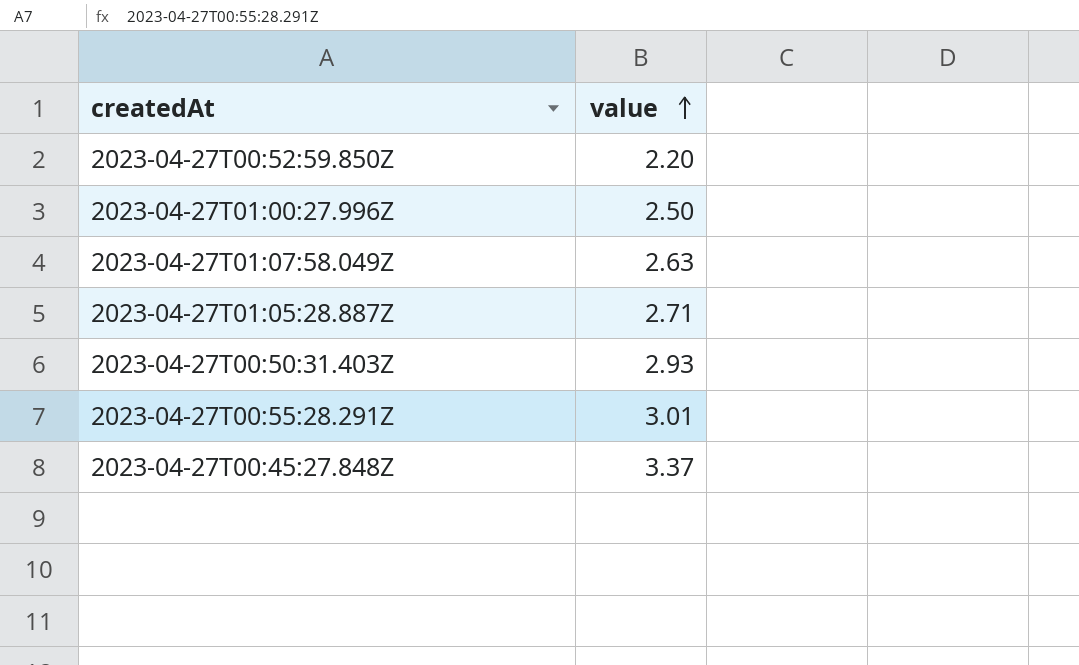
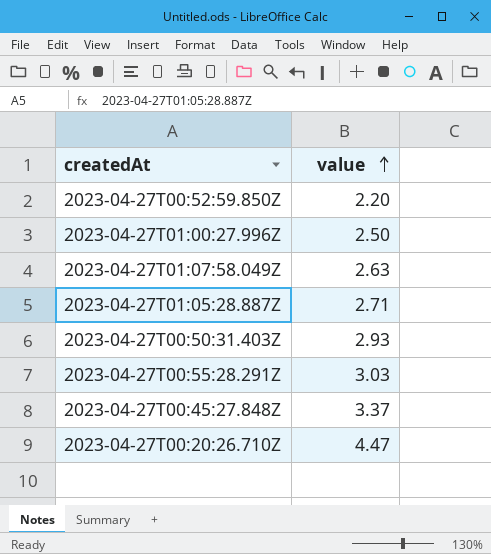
2023-04-27T00:55:28.291Z | value: 3.01 -> 3.03
row 2023-04-27T00:20:26.710Z: none -> 4.47

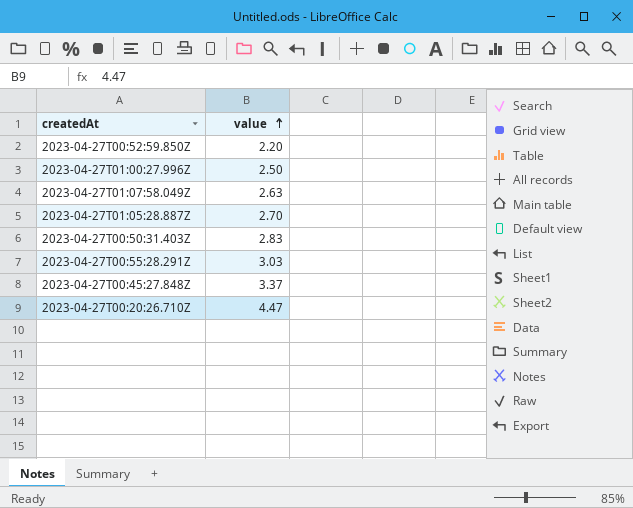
2023-04-27T01:05:28.887Z | value: 2.71 -> 2.70
2023-04-27T00:50:31.403Z | value: 2.93 -> 2.83

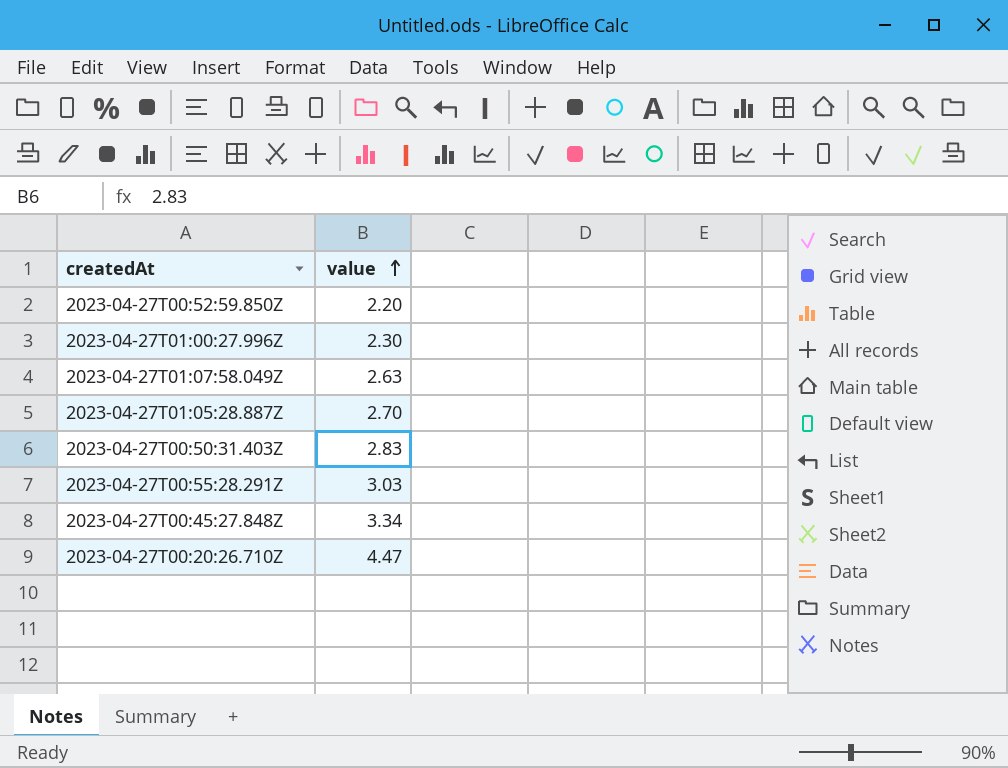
2023-04-27T01:00:27.996Z | value: 2.50 -> 2.30
2023-04-27T00:45:27.848Z | value: 3.37 -> 3.34

